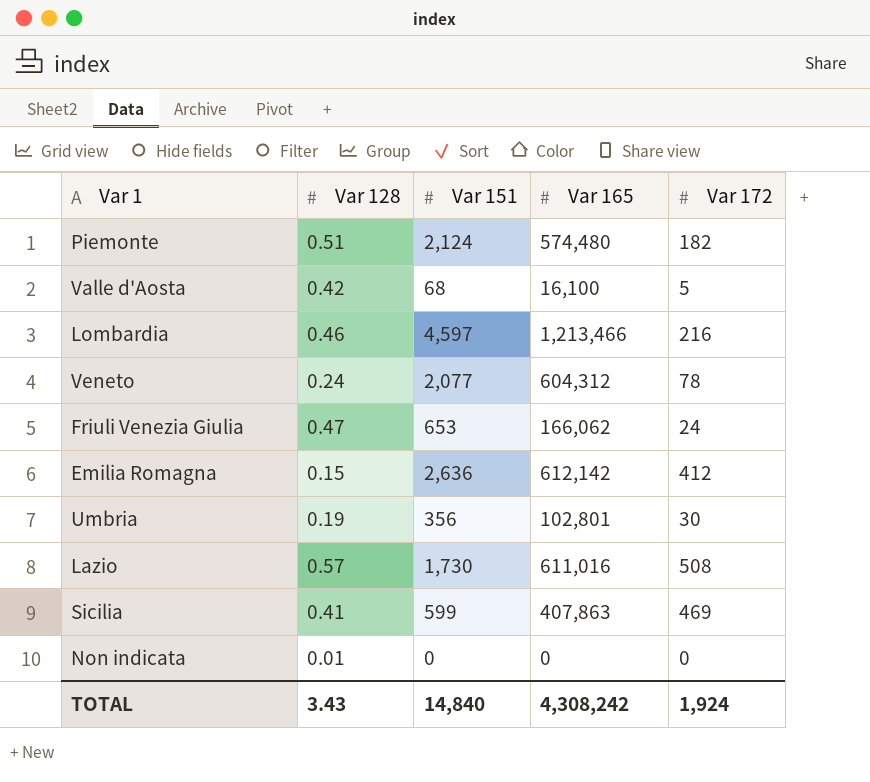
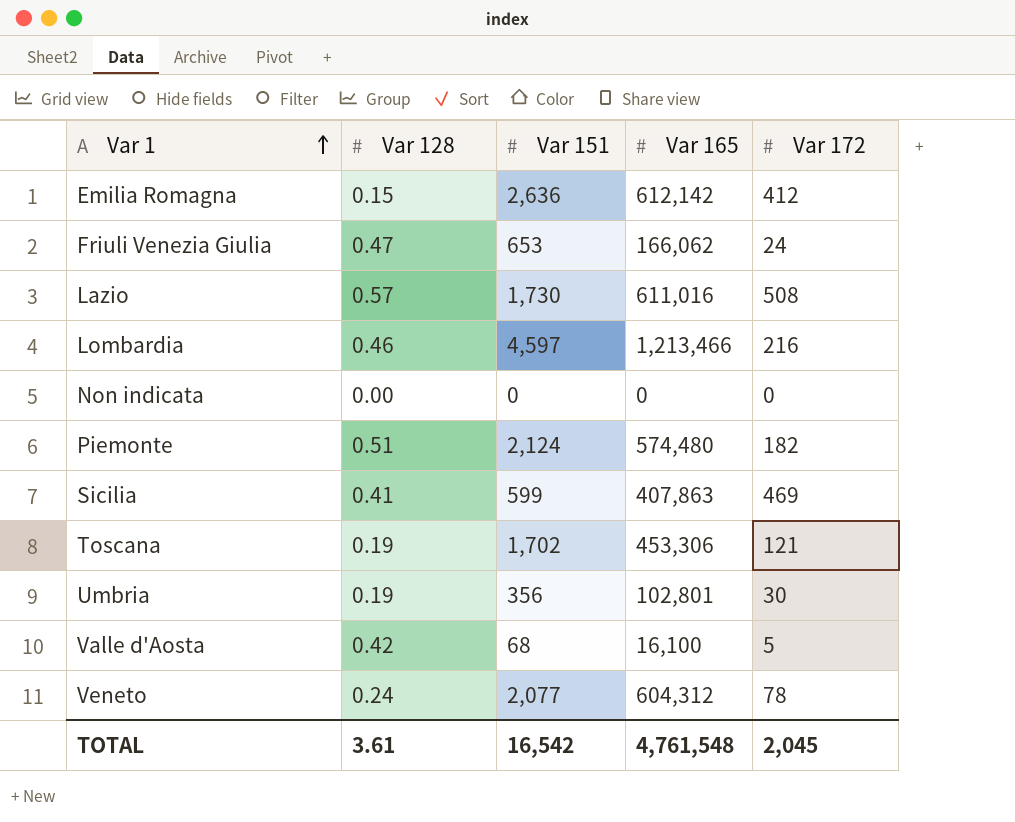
row order: none -> Var 1 ascending
Non indicata | Var 128: 0.01 -> 0.00
row Toscana: none -> 0.19 | 1,702 | 453,306 | 121
TOTAL | Var 128: 3.43 -> 3.61
TOTAL | Var 151: 14,840 -> 16,542
TOTAL | Var 165: 4,308,242 -> 4,761,548
TOTAL | Var 172: 1,924 -> 2,045

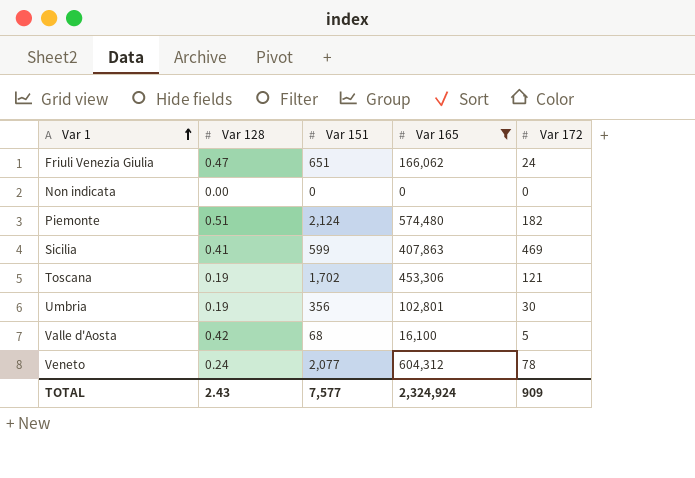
filter: none -> Var 165 <= 604,312
Friuli Venezia Giulia | Var 151: 653 -> 651
TOTAL | Var 128: 3.61 -> 2.43
TOTAL | Var 151: 16,542 -> 7,577
TOTAL | Var 165: 4,761,548 -> 2,324,924
TOTAL | Var 172: 2,045 -> 909

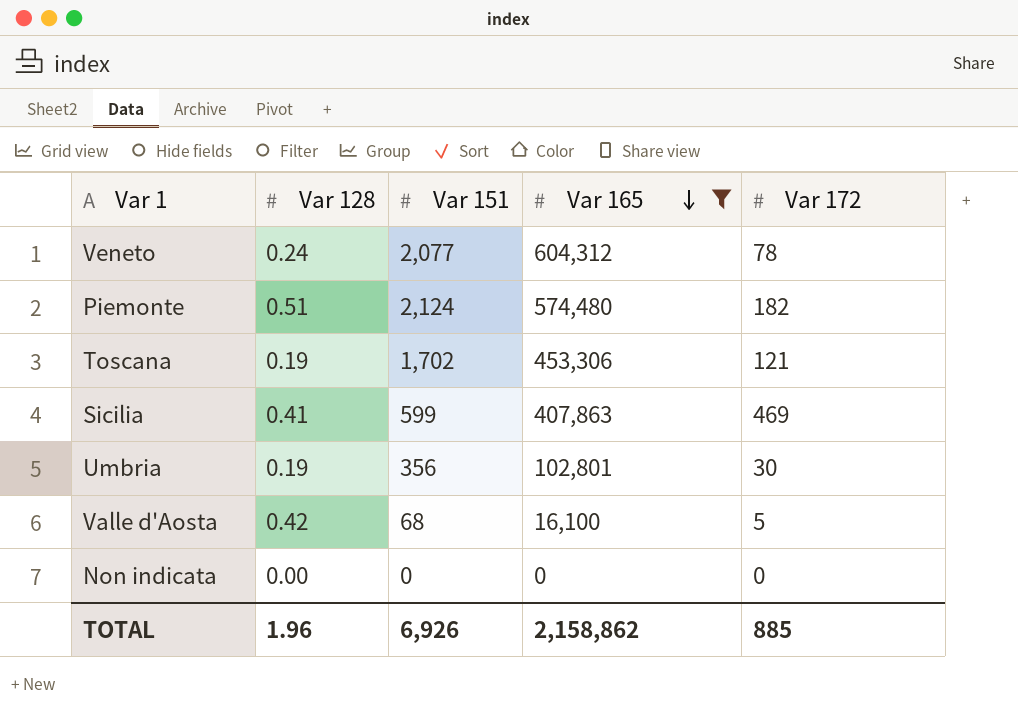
row order: Var 1 ascending -> Var 165 descending
row Friuli Venezia Giulia: 0.47 | 651 | 166,062 | 24 -> none
TOTAL | Var 128: 2.43 -> 1.96
TOTAL | Var 151: 7,577 -> 6,926
TOTAL | Var 165: 2,324,924 -> 2,158,862
TOTAL | Var 172: 909 -> 885

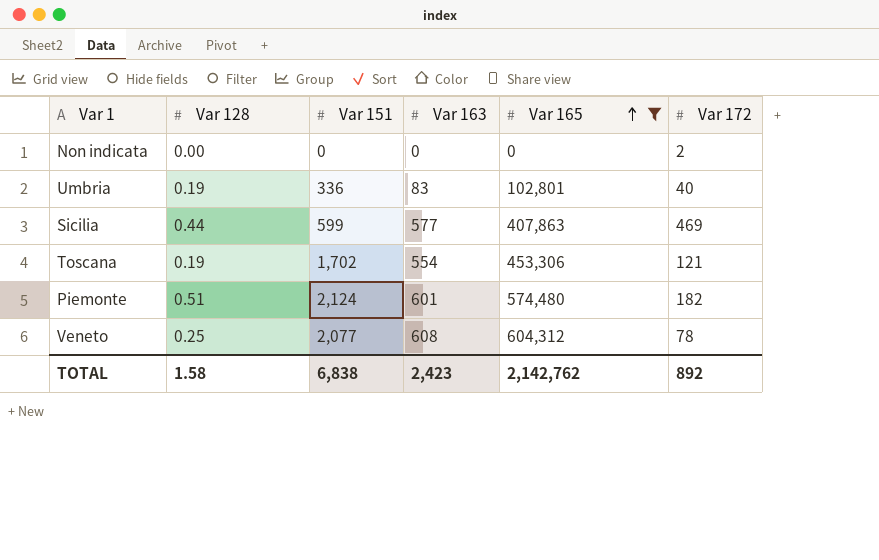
row order: Var 165 descending -> Var 165 ascending
column Var 163 | position: none -> 4
row Valle d'Aosta: 0.42 | 68 | 16,100 | 5 -> none
Non indicata | Var 172: 0 -> 2
Umbria | Var 151: 356 -> 336
Umbria | Var 172: 30 -> 40
Sicilia | Var 128: 0.41 -> 0.44
Veneto | Var 128: 0.24 -> 0.25
TOTAL | Var 128: 1.96 -> 1.58
TOTAL | Var 151: 6,926 -> 6,838
TOTAL | Var 165: 2,158,862 -> 2,142,762
TOTAL | Var 172: 885 -> 892

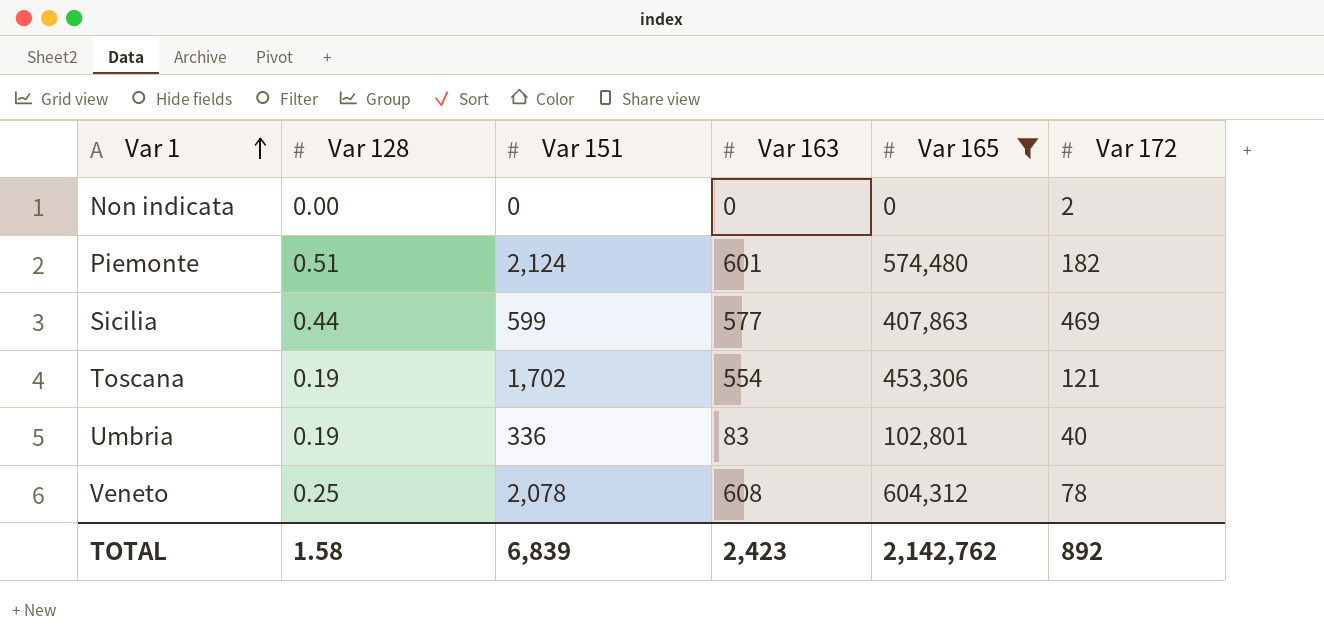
row order: Var 165 ascending -> Var 1 ascending
Veneto | Var 151: 2,077 -> 2,078
TOTAL | Var 151: 6,838 -> 6,839

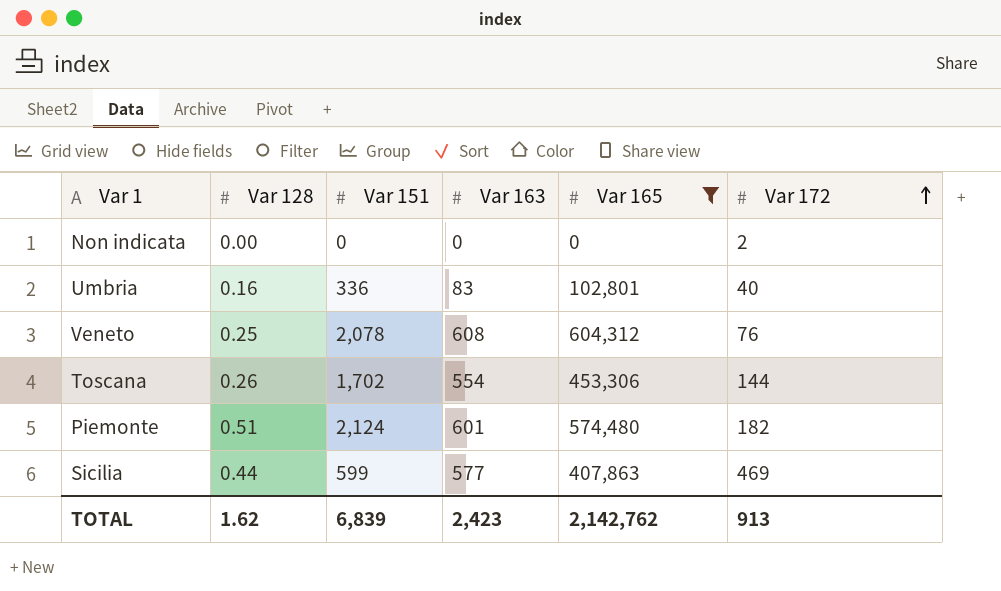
row order: Var 1 ascending -> Var 172 ascending
Umbria | Var 128: 0.19 -> 0.16
Veneto | Var 172: 78 -> 76
Toscana | Var 128: 0.19 -> 0.26
Toscana | Var 172: 121 -> 144
TOTAL | Var 128: 1.58 -> 1.62
TOTAL | Var 172: 892 -> 913

